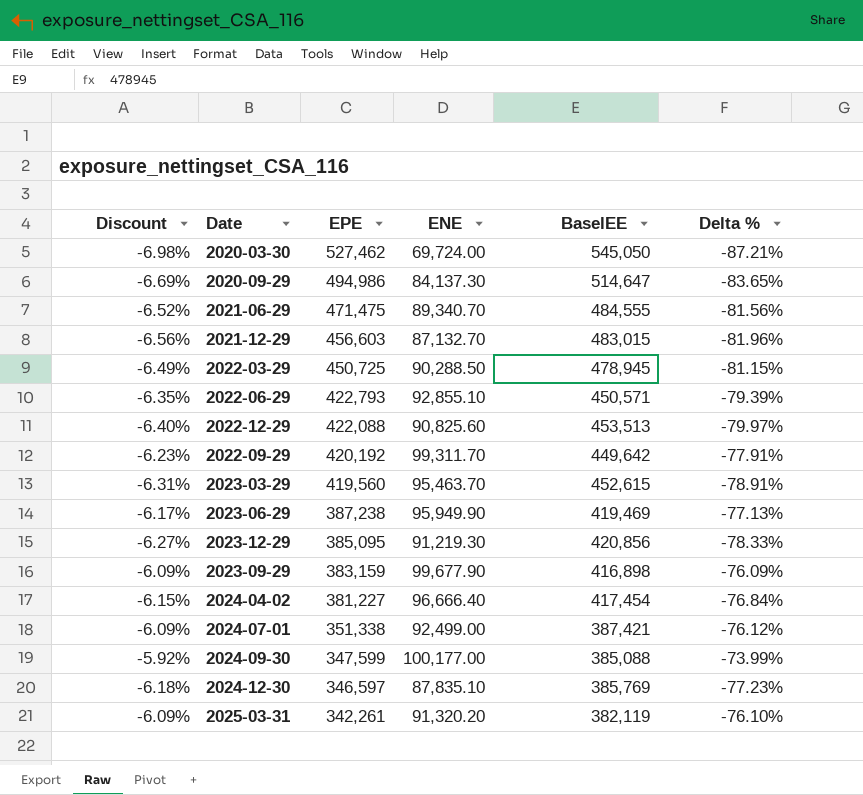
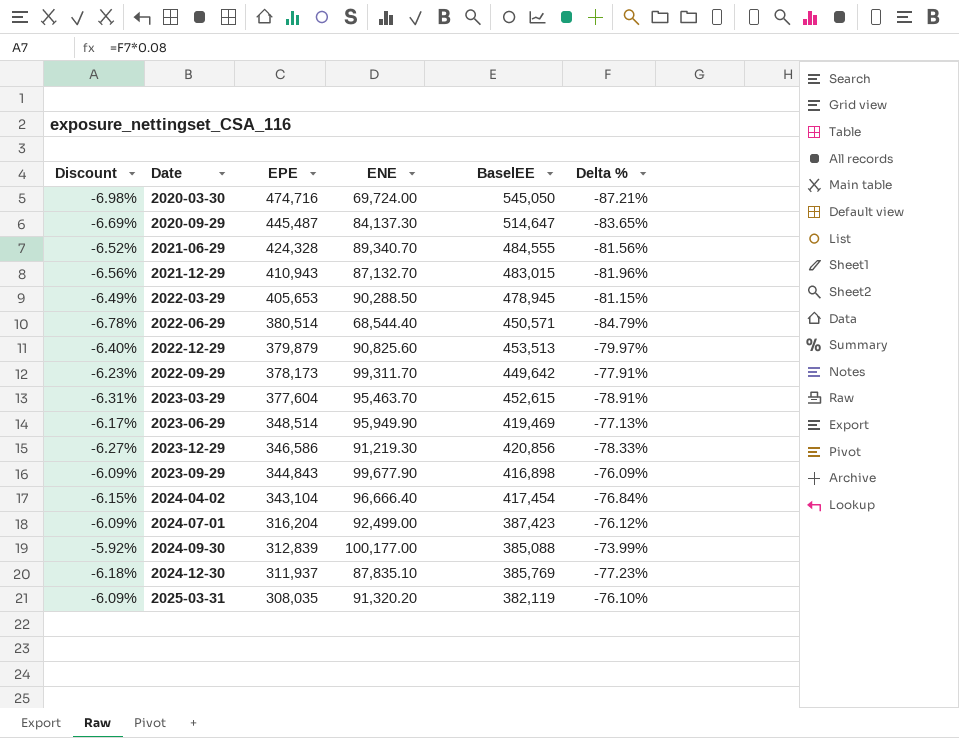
2020-03-30 | EPE: 527,462 -> 474,716
2020-09-29 | EPE: 494,986 -> 445,487
2021-06-29 | EPE: 471,475 -> 424,328
2021-12-29 | EPE: 456,603 -> 410,943
2022-03-29 | EPE: 450,725 -> 405,653
2022-06-29 | Discount: -6.35% -> -6.78%
2022-06-29 | EPE: 422,793 -> 380,514
2022-06-29 | ENE: 92,855.10 -> 68,544.40
2022-06-29 | Delta %: -79.39% -> -84.79%
2022-12-29 | EPE: 422,088 -> 379,879
2022-09-29 | EPE: 420,192 -> 378,173
2023-03-29 | EPE: 419,560 -> 377,604
2023-06-29 | EPE: 387,238 -> 348,514
2023-12-29 | EPE: 385,095 -> 346,586
2023-09-29 | EPE: 383,159 -> 344,843
2024-04-02 | EPE: 381,227 -> 343,104
2024-07-01 | EPE: 351,338 -> 316,204
2024-07-01 | BaselEE: 387,421 -> 387,423
2024-09-30 | EPE: 347,599 -> 312,839
2024-12-30 | EPE: 346,597 -> 311,937
2025-03-31 | EPE: 342,261 -> 308,035

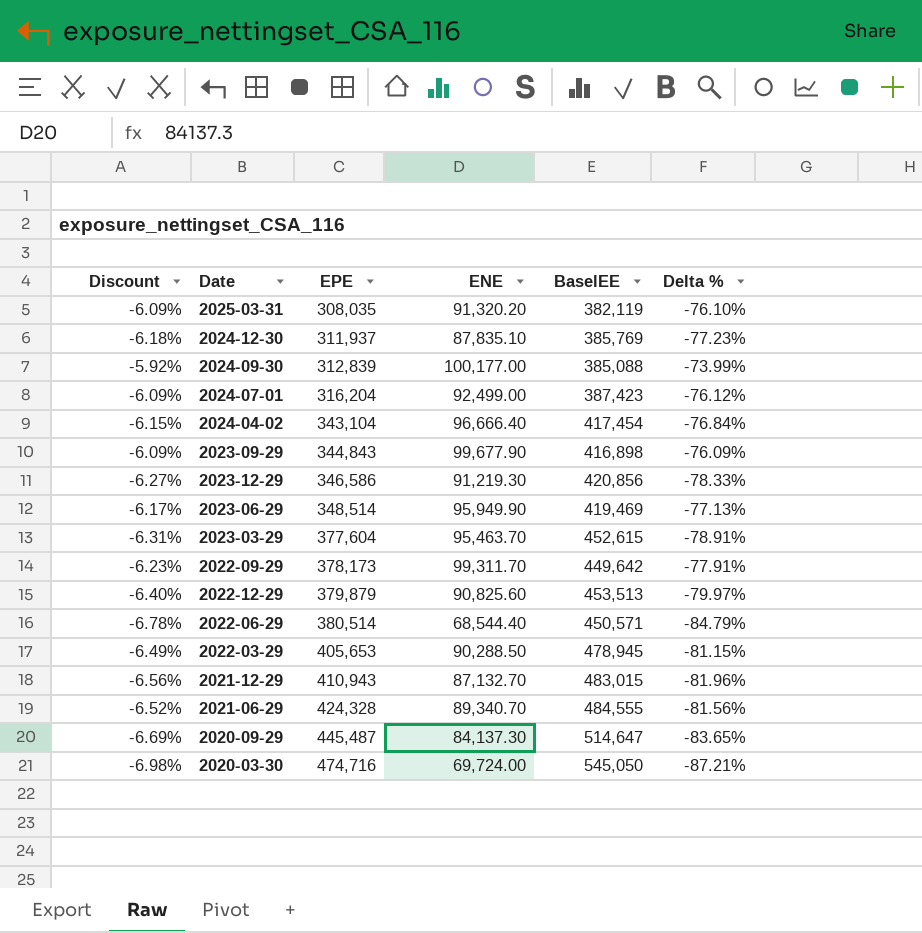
row order: EPE descending -> EPE ascending

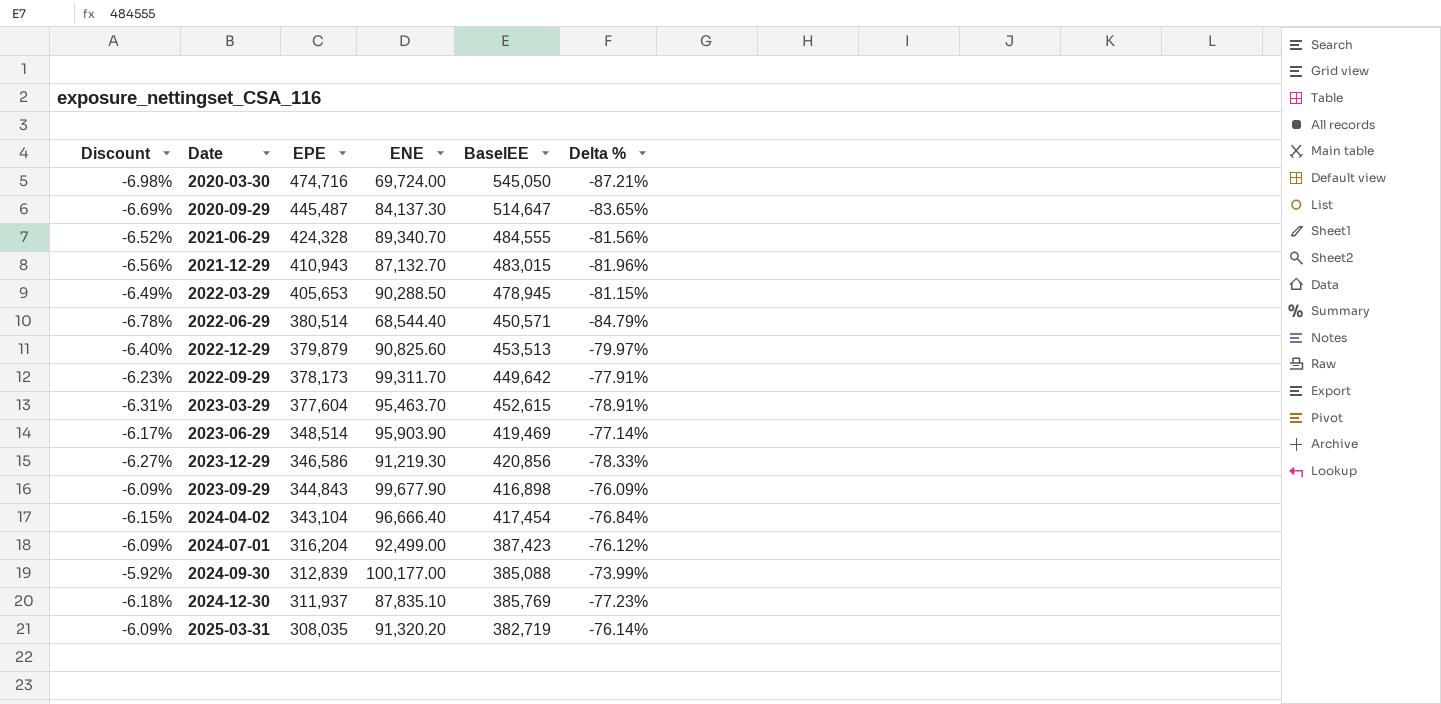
row order: EPE ascending -> EPE descending
2023-06-29 | ENE: 95,949.90 -> 95,903.90
2023-06-29 | Delta %: -77.13% -> -77.14%
2025-03-31 | BaselEE: 382,119 -> 382,719
2025-03-31 | Delta %: -76.10% -> -76.14%

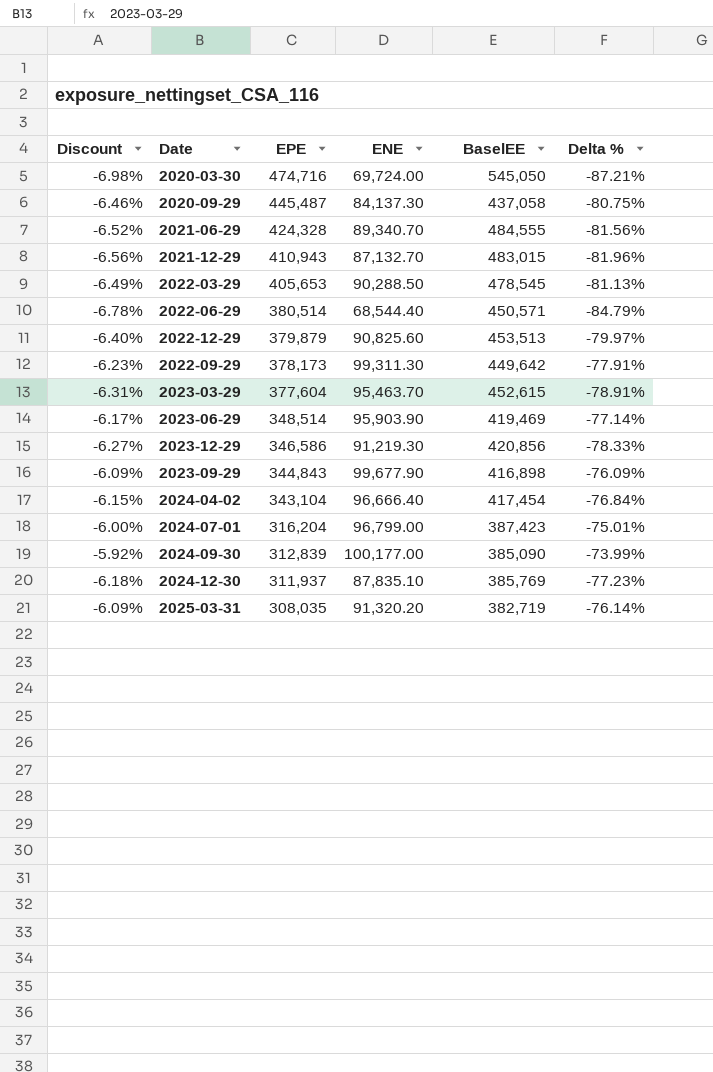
2020-09-29 | Discount: -6.69% -> -6.46%
2020-09-29 | BaselEE: 514,647 -> 437,058
2020-09-29 | Delta %: -83.65% -> -80.75%
2022-03-29 | BaselEE: 478,945 -> 478,545
2022-03-29 | Delta %: -81.15% -> -81.13%
2022-09-29 | ENE: 99,311.70 -> 99,311.30
2024-07-01 | Discount: -6.09% -> -6.00%
2024-07-01 | ENE: 92,499.00 -> 96,799.00
2024-07-01 | Delta %: -76.12% -> -75.01%
2024-09-30 | BaselEE: 385,088 -> 385,090

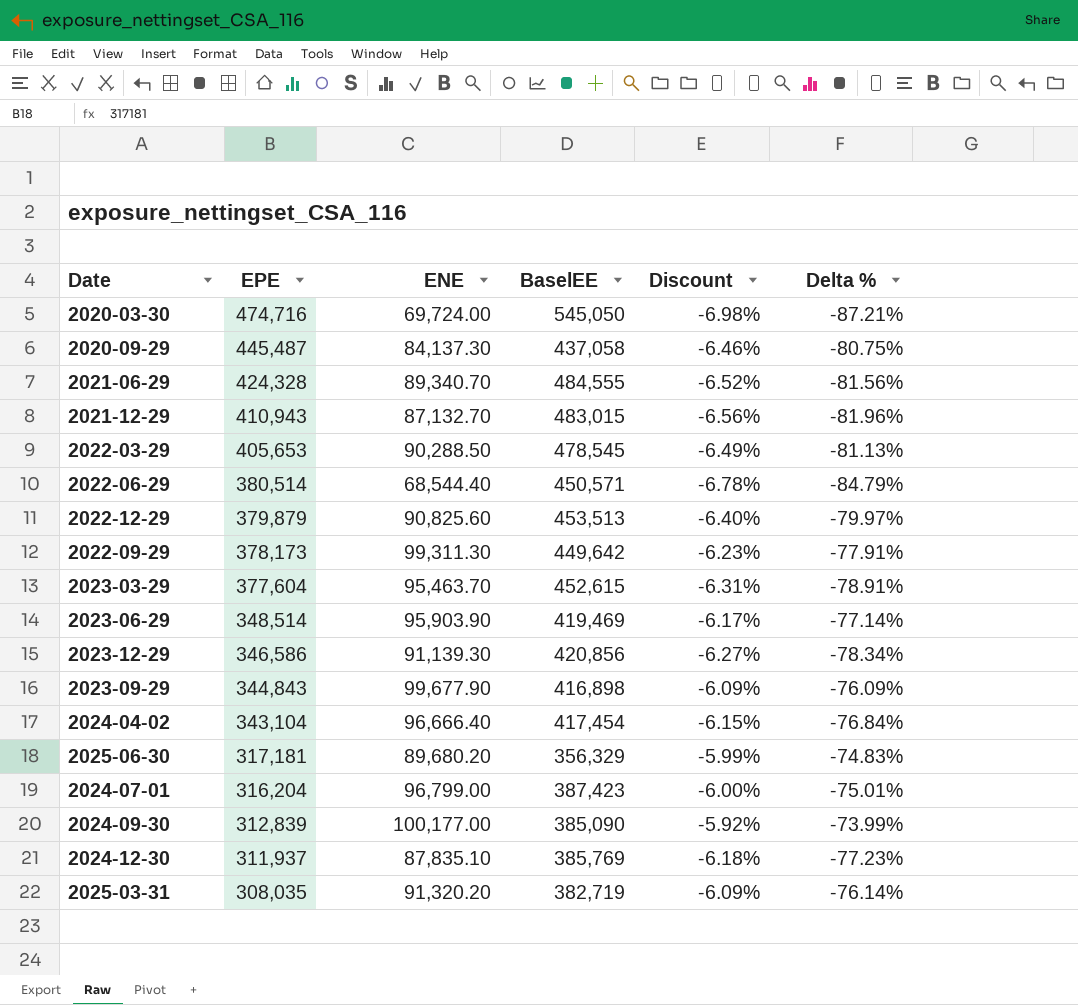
column Discount | position: 1 -> 5
2023-12-29 | ENE: 91,219.30 -> 91,139.30
2023-12-29 | Delta %: -78.33% -> -78.34%
row 2025-06-30: none -> 317,181 | 89,680.20 | 356,329 | -5.99% | -74.83%

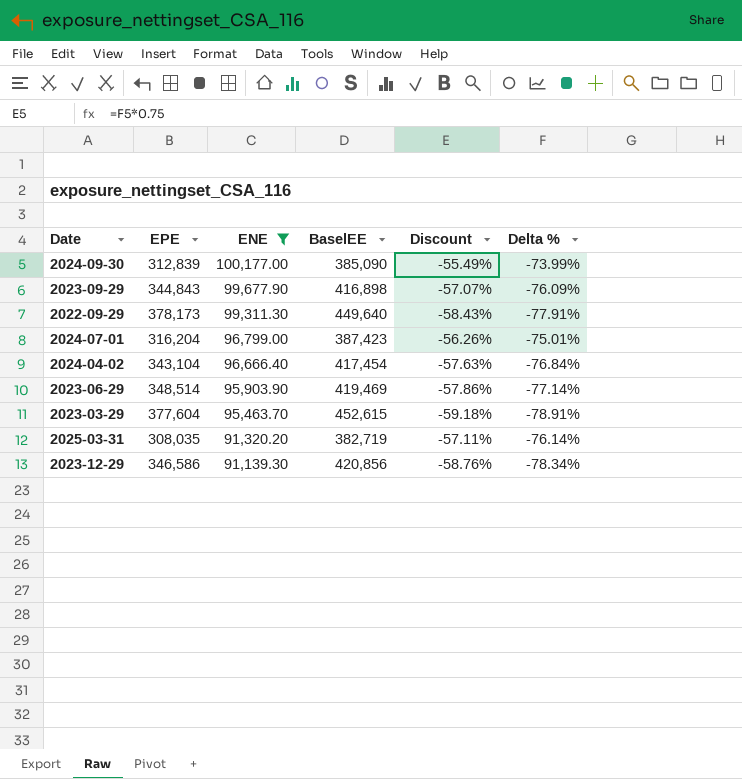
filter: none -> ENE >= 91,139.30
row order: EPE descending -> ENE descending
column Discount | formula: [Delta %] * 0.08 -> [Delta %] * 0.75
2022-09-29 | BaselEE: 449,642 -> 449,640

